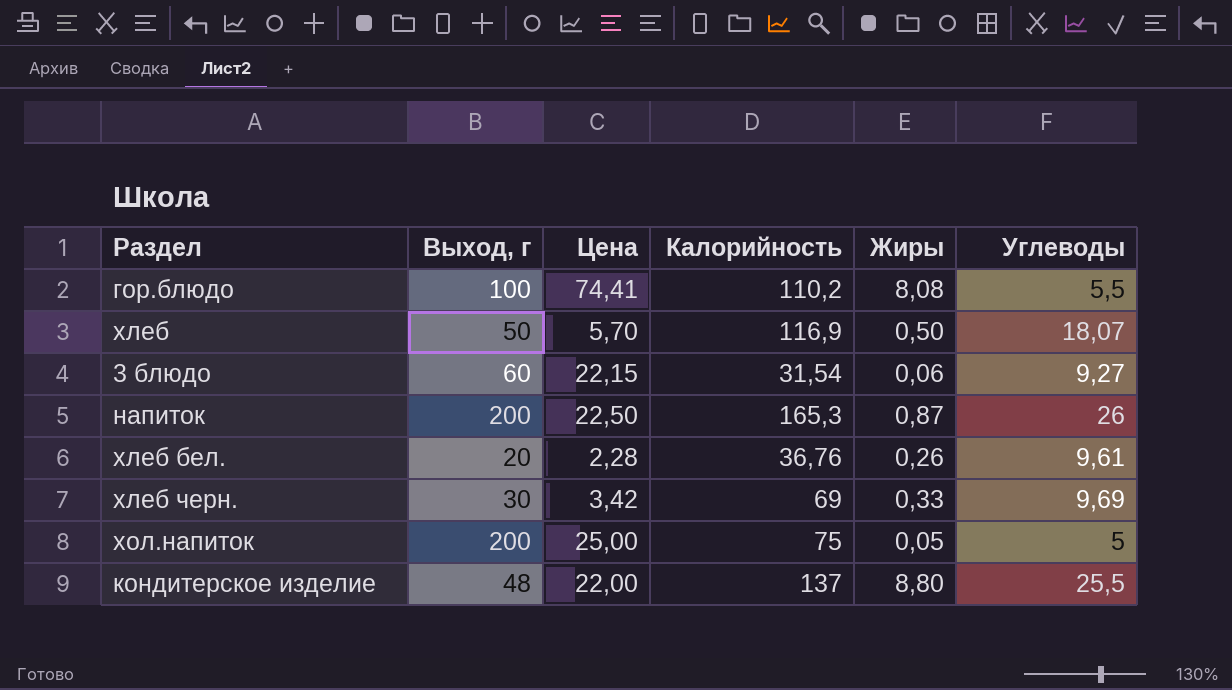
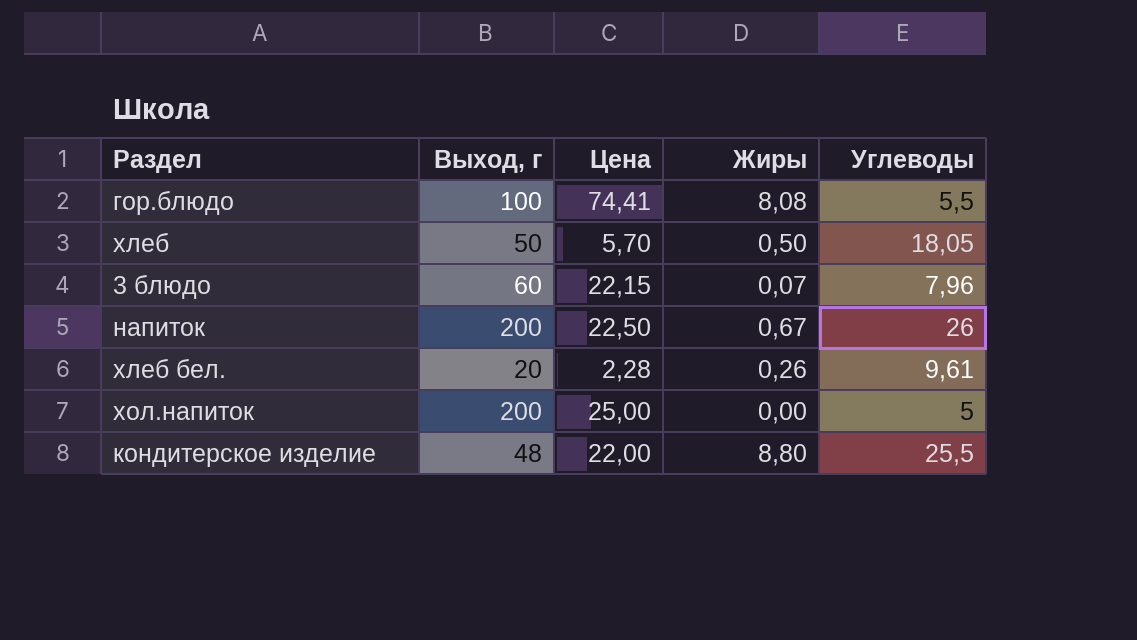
column Калорийность | position: 4 -> none
row хлеб черн.: 30 | 3,42 | 69 | 0,33 | 9,69 -> none
хлеб | Углеводы: 18,07 -> 18,05
3 блюдо | Жиры: 0,06 -> 0,07
3 блюдо | Углеводы: 9,27 -> 7,96
напиток | Жиры: 0,87 -> 0,67
хол.напиток | Жиры: 0,05 -> 0,00

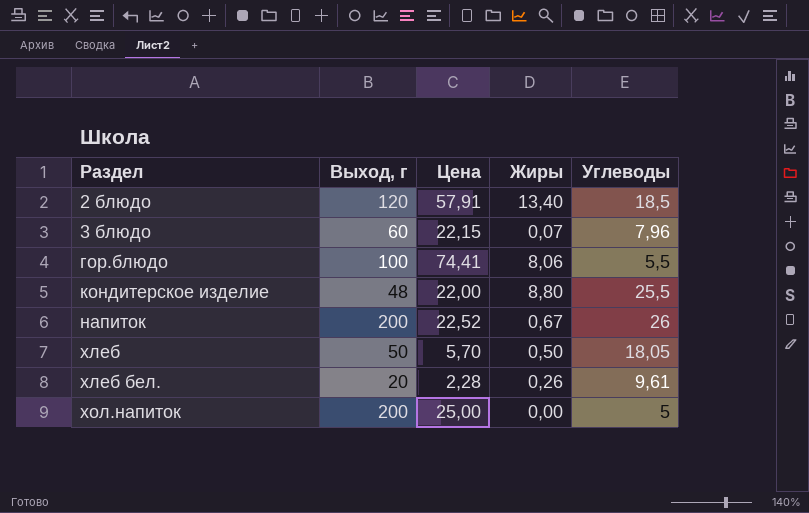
row order: none -> Раздел ascending
row 2 блюдо: none -> 120 | 57,91 | 13,40 | 18,5
гор.блюдо | Жиры: 8,08 -> 8,06
напиток | Цена: 22,50 -> 22,52

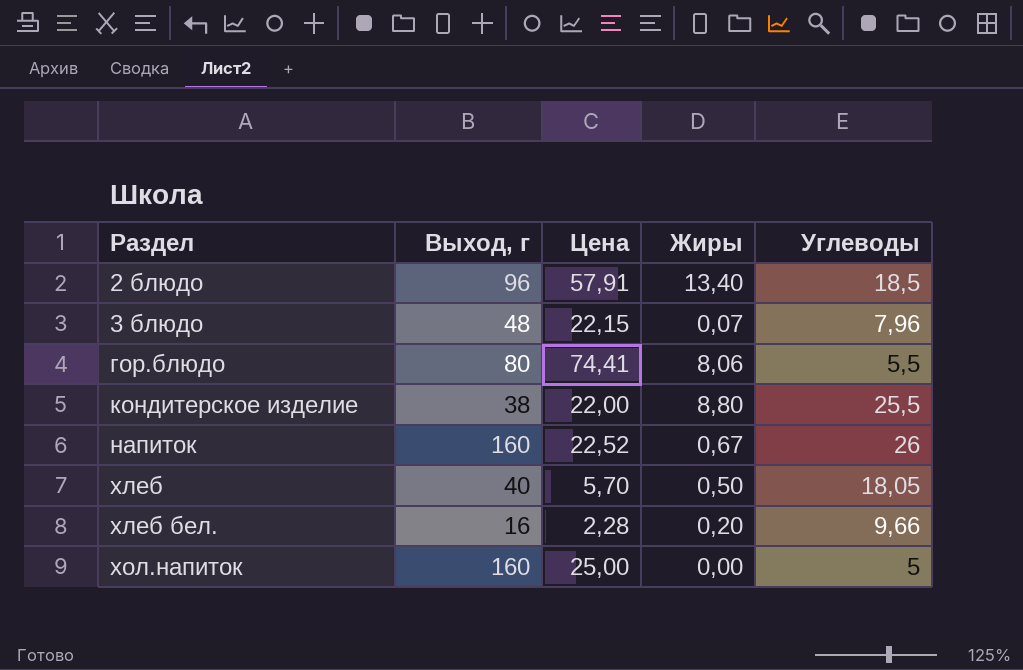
2 блюдо | Выход, г: 120 -> 96
3 блюдо | Выход, г: 60 -> 48
гор.блюдо | Выход, г: 100 -> 80
кондитерское изделие | Выход, г: 48 -> 38
напиток | Выход, г: 200 -> 160
хлеб | Выход, г: 50 -> 40
хлеб бел. | Выход, г: 20 -> 16
хлеб бел. | Жиры: 0,26 -> 0,20
хлеб бел. | Углеводы: 9,61 -> 9,66
хол.напиток | Выход, г: 200 -> 160

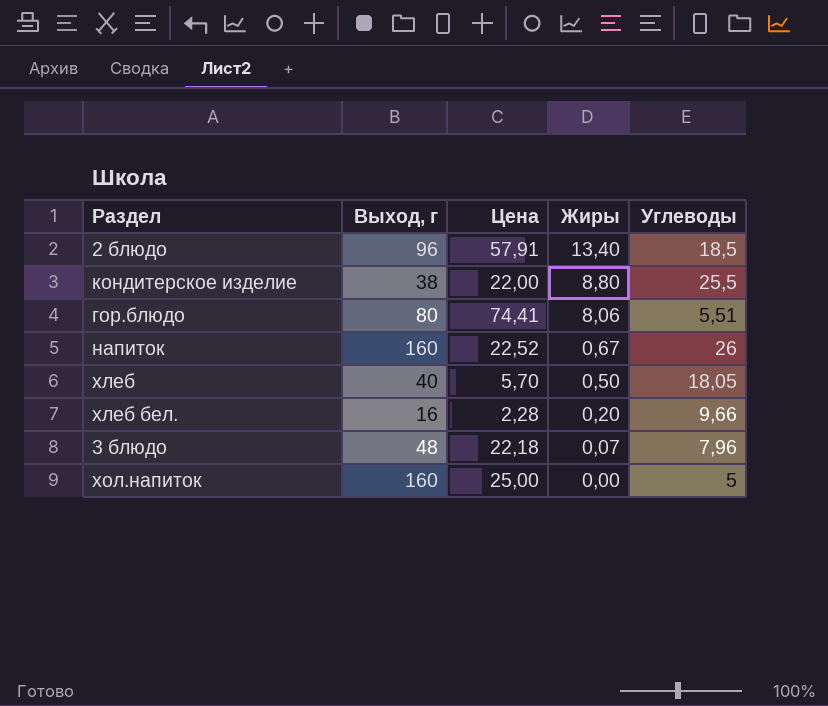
row order: Раздел ascending -> Жиры descending
гор.блюдо | Углеводы: 5,5 -> 5,51
3 блюдо | Цена: 22,15 -> 22,18

